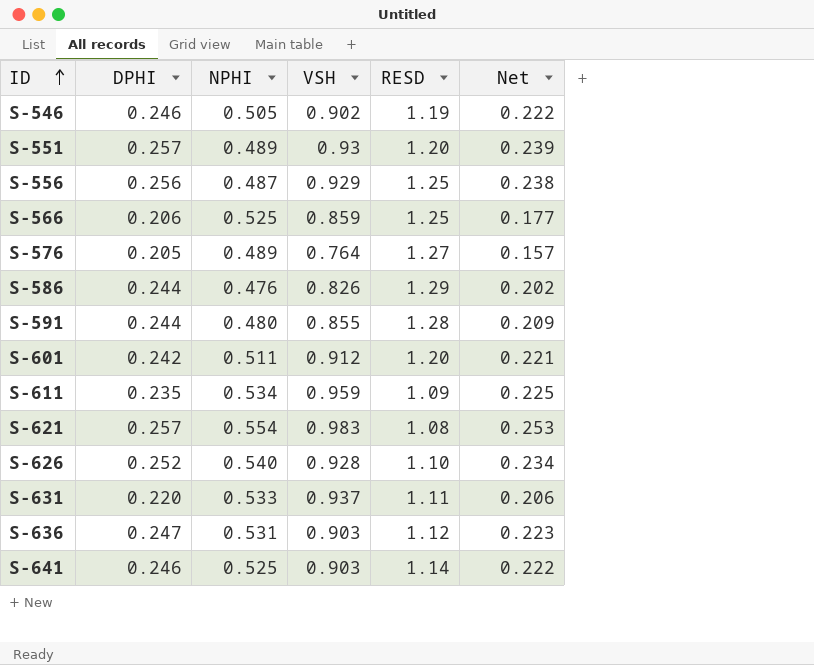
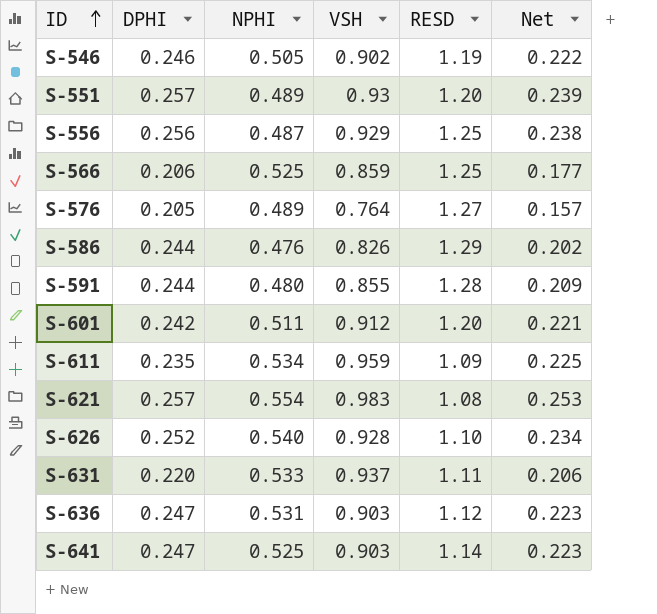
S-641 | DPHI: 0.246 -> 0.247
S-641 | Net: 0.222 -> 0.223

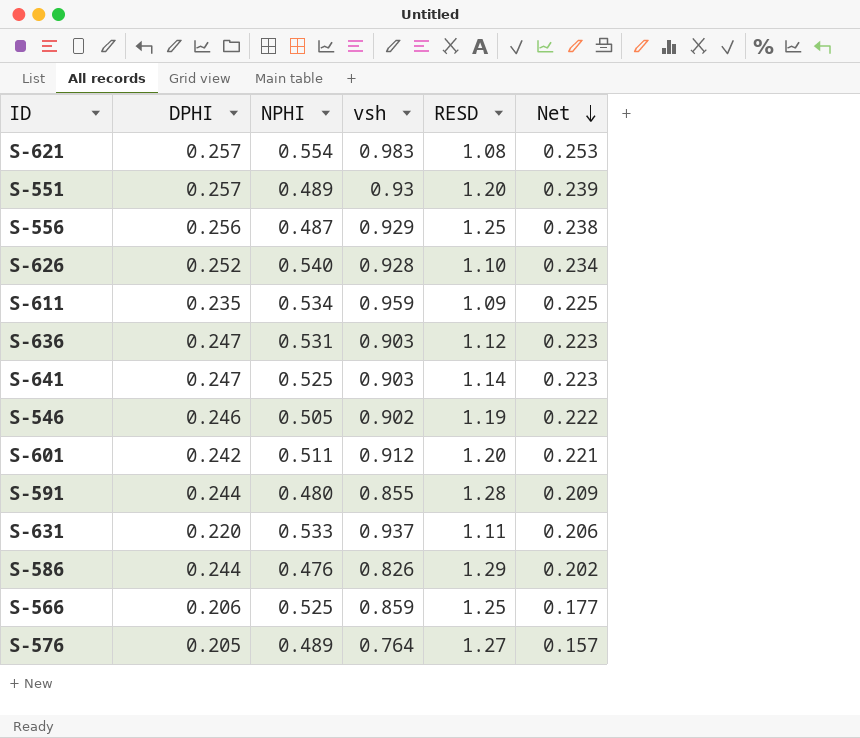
row order: ID ascending -> Net descending
column name: VSH -> vsh

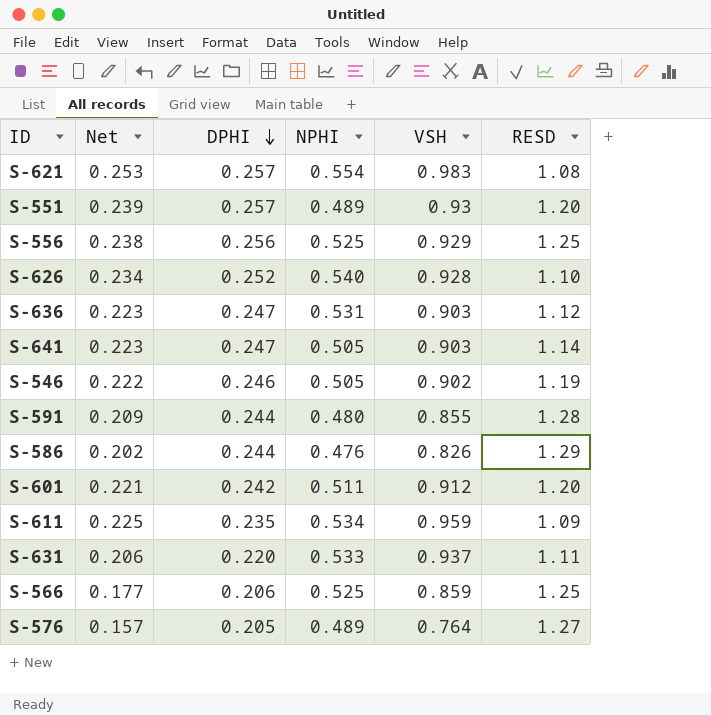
row order: Net descending -> DPHI descending
column Net | position: 6 -> 2
column name: vsh -> VSH
S-556 | NPHI: 0.487 -> 0.525
S-641 | NPHI: 0.525 -> 0.505

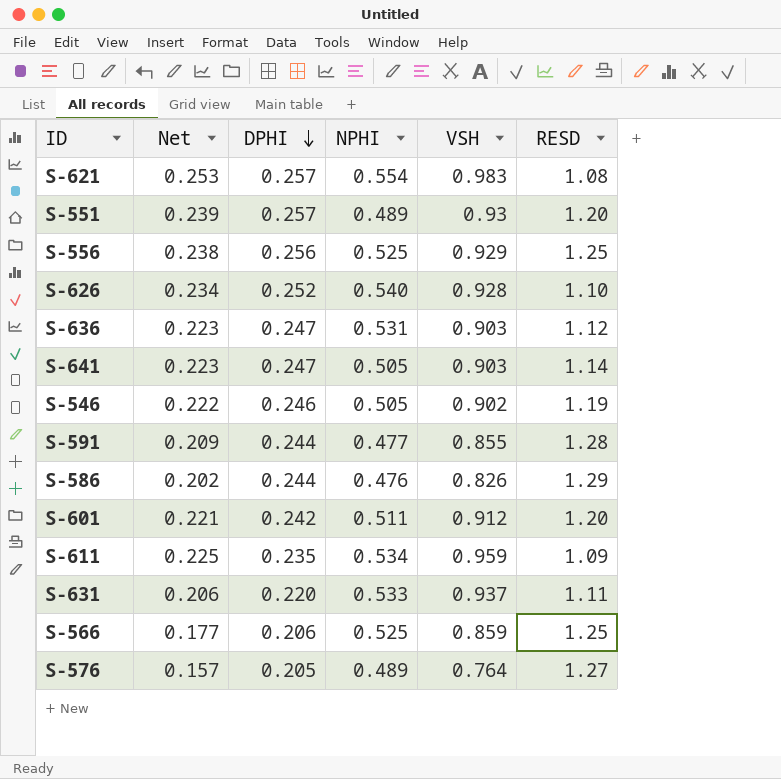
S-591 | NPHI: 0.480 -> 0.477

